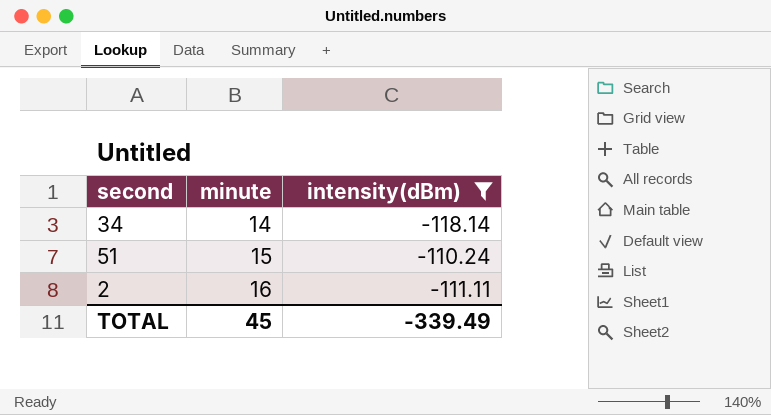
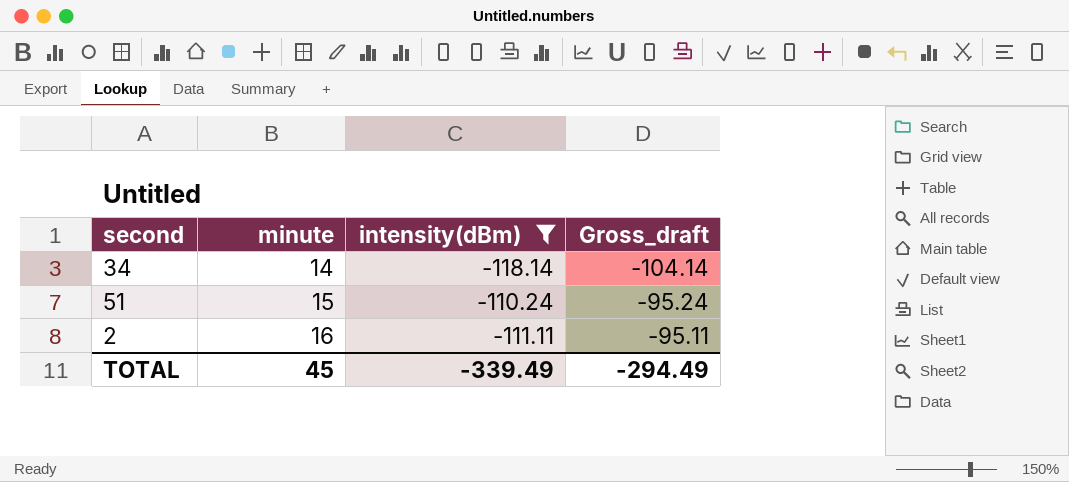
column Gross_draft | formula: none -> [minute] + [intensity(dBm)]

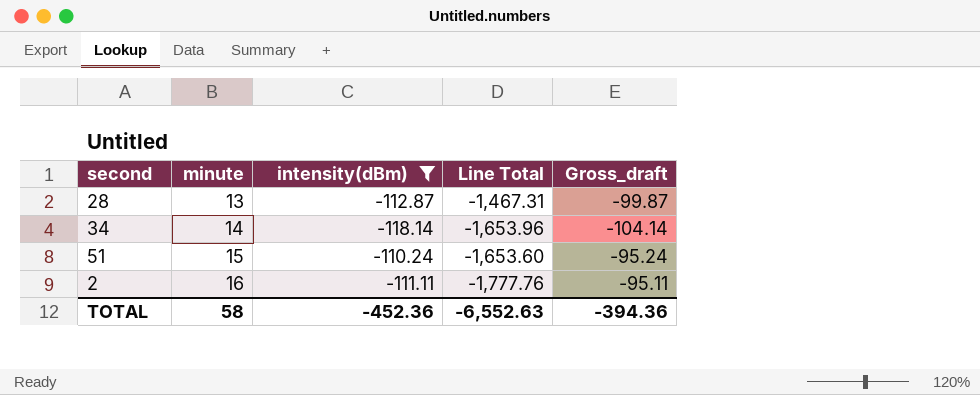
column Line Total | formula: none -> [minute] * [intensity(dBm)]
row 28: none -> 13 | -112.87 | -1,467.31 | -99.87
TOTAL | minute: 45 -> 58
TOTAL | intensity(dBm): -339.49 -> -452.36
TOTAL | Gross_draft: -294.49 -> -394.36

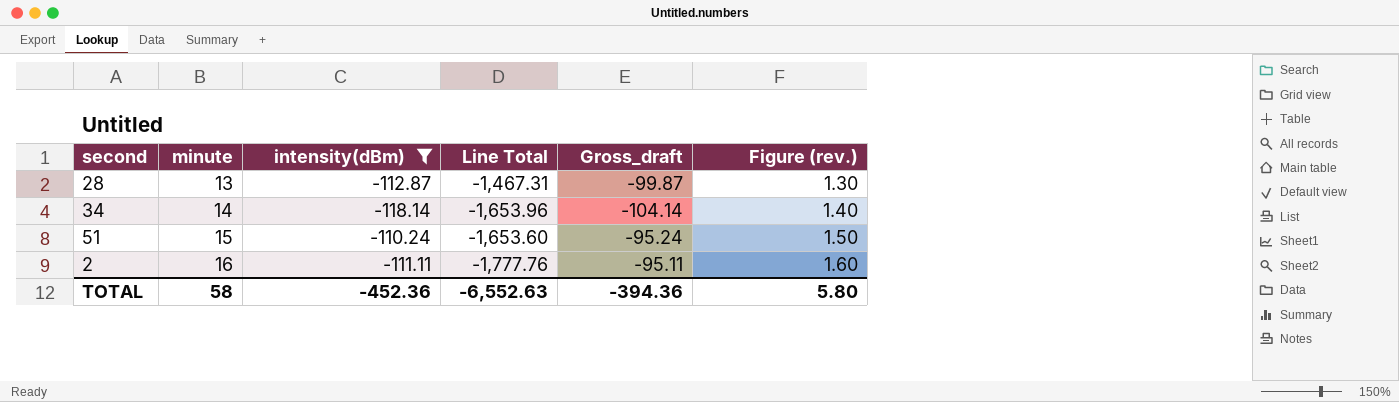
column Figure (rev.) | formula: none -> [minute] * 0.1

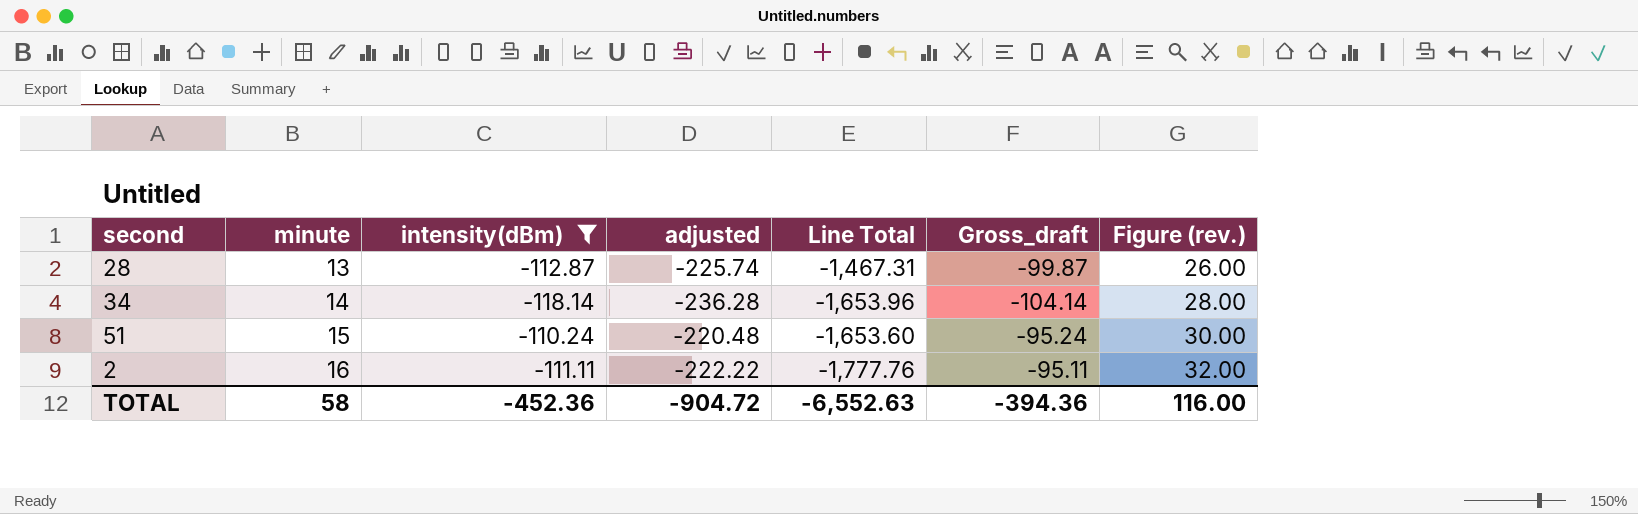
column adjusted | formula: none -> [intensity(dBm)] * 2
column Figure (rev.) | formula: [minute] * 0.1 -> [minute] * 2
TOTAL | Figure (rev.): 5.80 -> 116.00

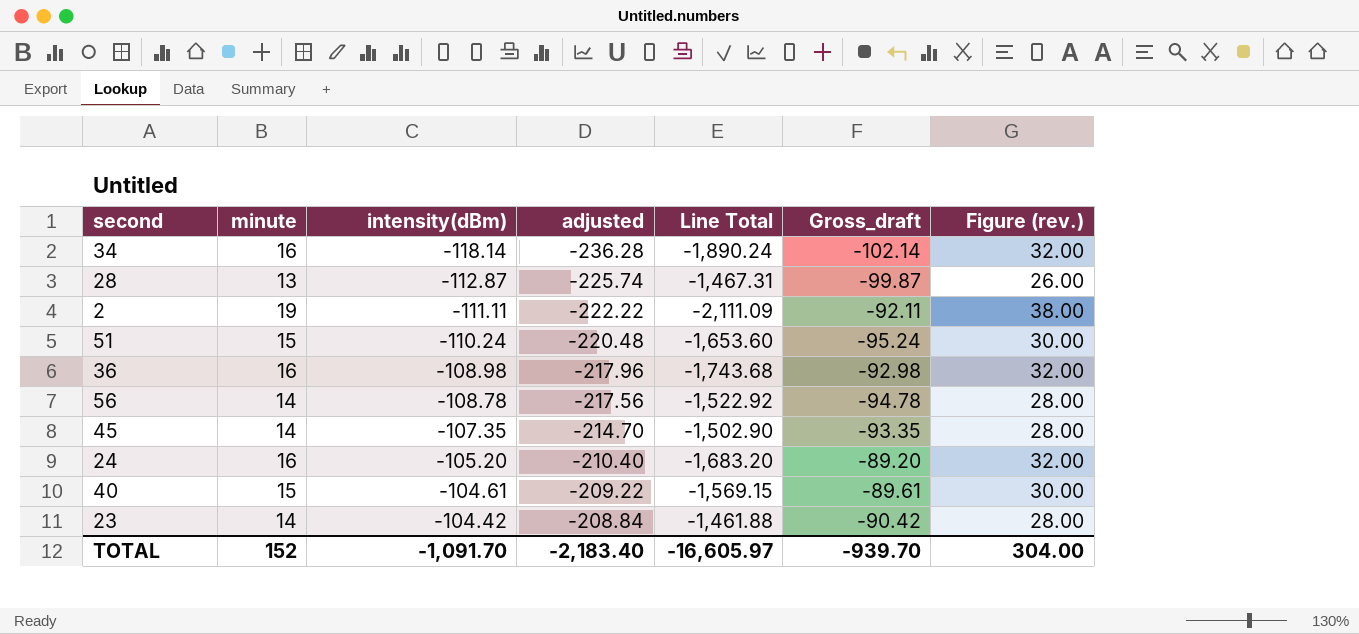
filter: intensity(dBm) <= -110.24 -> none
row order: minute ascending -> intensity(dBm) ascending
34 | minute: 14 -> 16
34 | Line Total: -1,653.96 -> -1,890.24
34 | Gross_draft: -104.14 -> -102.14
34 | Figure (rev.): 28.00 -> 32.00
2 | minute: 16 -> 19
2 | Line Total: -1,777.76 -> -2,111.09
2 | Gross_draft: -95.11 -> -92.11
2 | Figure (rev.): 32.00 -> 38.00
TOTAL | minute: 58 -> 152
TOTAL | intensity(dBm): -452.36 -> -1,091.70
TOTAL | adjusted: -904.72 -> -2,183.40
TOTAL | Line Total: -6,552.63 -> -16,605.97
TOTAL | Gross_draft: -394.36 -> -939.70
TOTAL | Figure (rev.): 116.00 -> 304.00

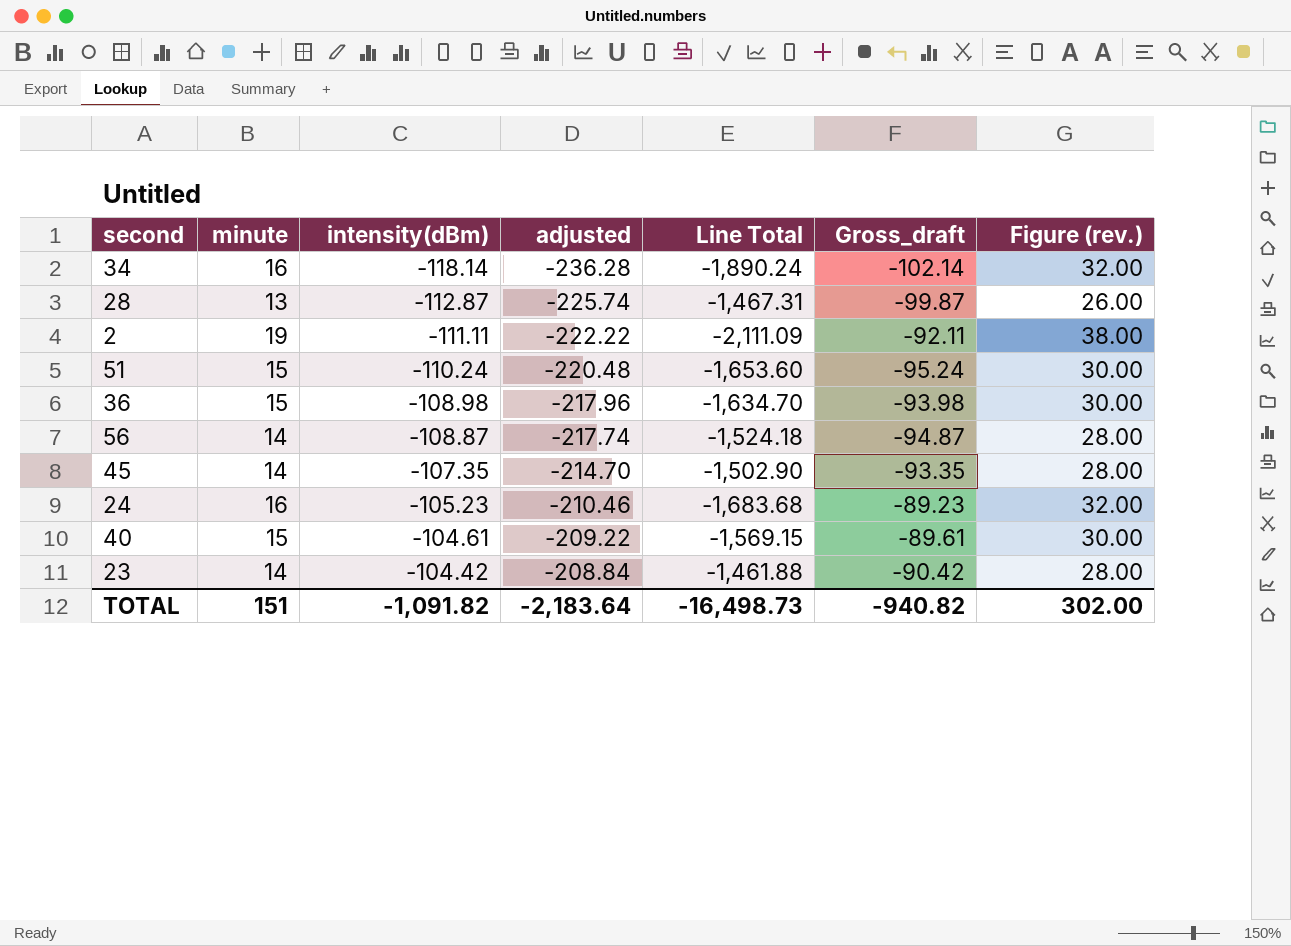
36 | minute: 16 -> 15
36 | Line Total: -1,743.68 -> -1,634.70
36 | Gross_draft: -92.98 -> -93.98
36 | Figure (rev.): 32.00 -> 30.00
56 | intensity(dBm): -108.78 -> -108.87
56 | adjusted: -217.56 -> -217.74
56 | Line Total: -1,522.92 -> -1,524.18
56 | Gross_draft: -94.78 -> -94.87
24 | intensity(dBm): -105.20 -> -105.23
24 | adjusted: -210.40 -> -210.46
24 | Line Total: -1,683.20 -> -1,683.68
24 | Gross_draft: -89.20 -> -89.23
TOTAL | minute: 152 -> 151
TOTAL | intensity(dBm): -1,091.70 -> -1,091.82
TOTAL | adjusted: -2,183.40 -> -2,183.64
TOTAL | Line Total: -16,605.97 -> -16,498.73
TOTAL | Gross_draft: -939.70 -> -940.82
TOTAL | Figure (rev.): 304.00 -> 302.00

